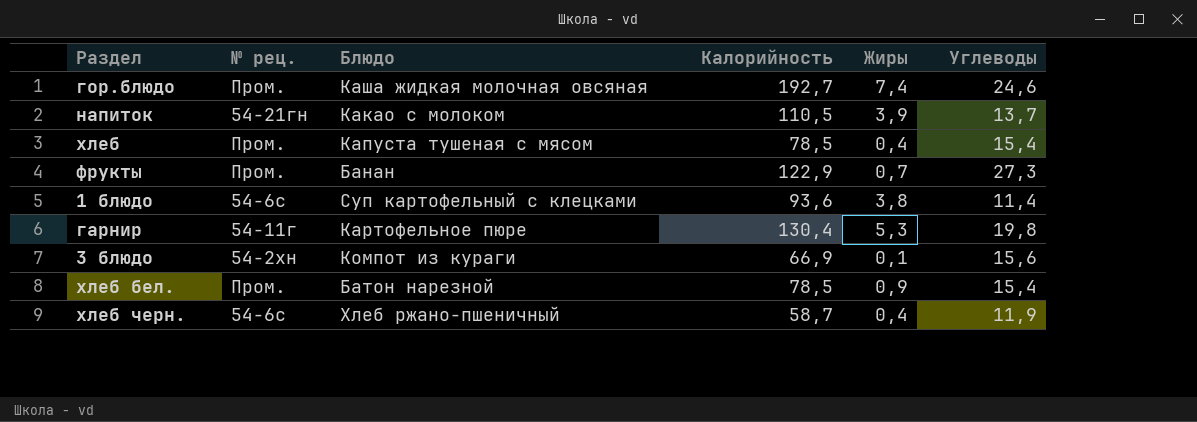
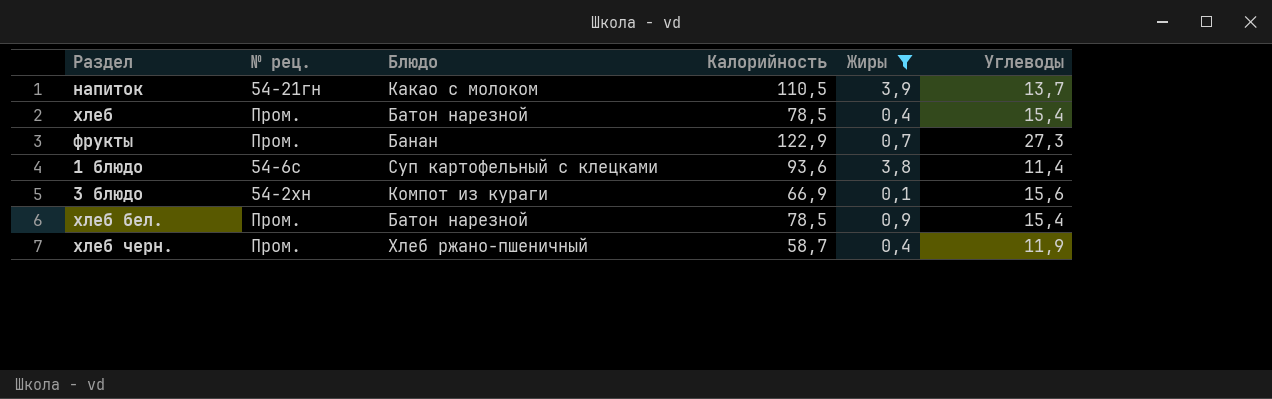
filter: none -> Жиры <= 3,9
хлеб | Блюдо: Капуста тушеная с мясом -> Батон нарезной
хлеб черн. | № рец.: 54-6с -> Пром.

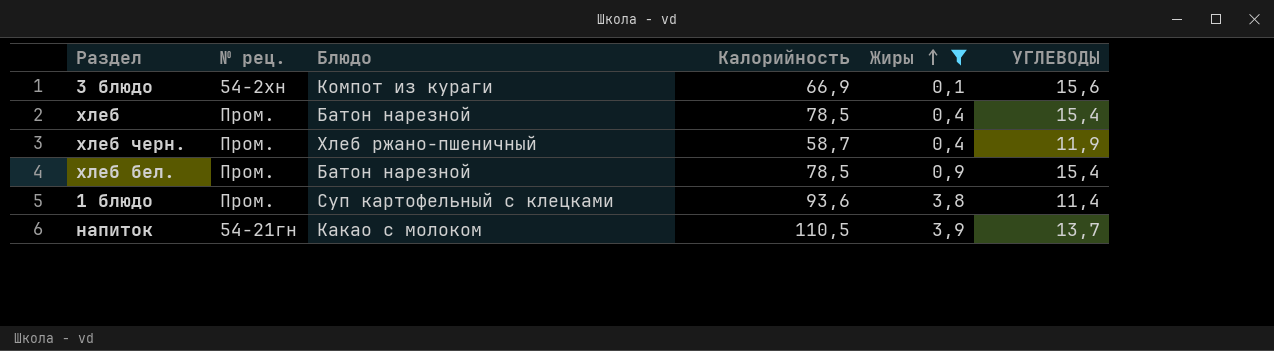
row order: none -> Жиры ascending
column name: Углеводы -> УГЛЕВОДЫ
row фрукты: Пром. | Банан | 122,9 | 0,7 | 27,3 -> none
1 блюдо | № рец.: 54-6с -> Пром.

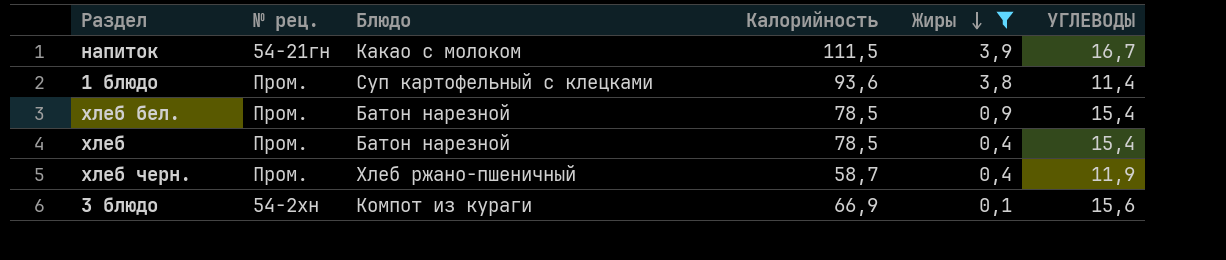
row order: Жиры ascending -> Жиры descending
напиток | Калорийность: 110,5 -> 111,5
напиток | УГЛЕВОДЫ: 13,7 -> 16,7

